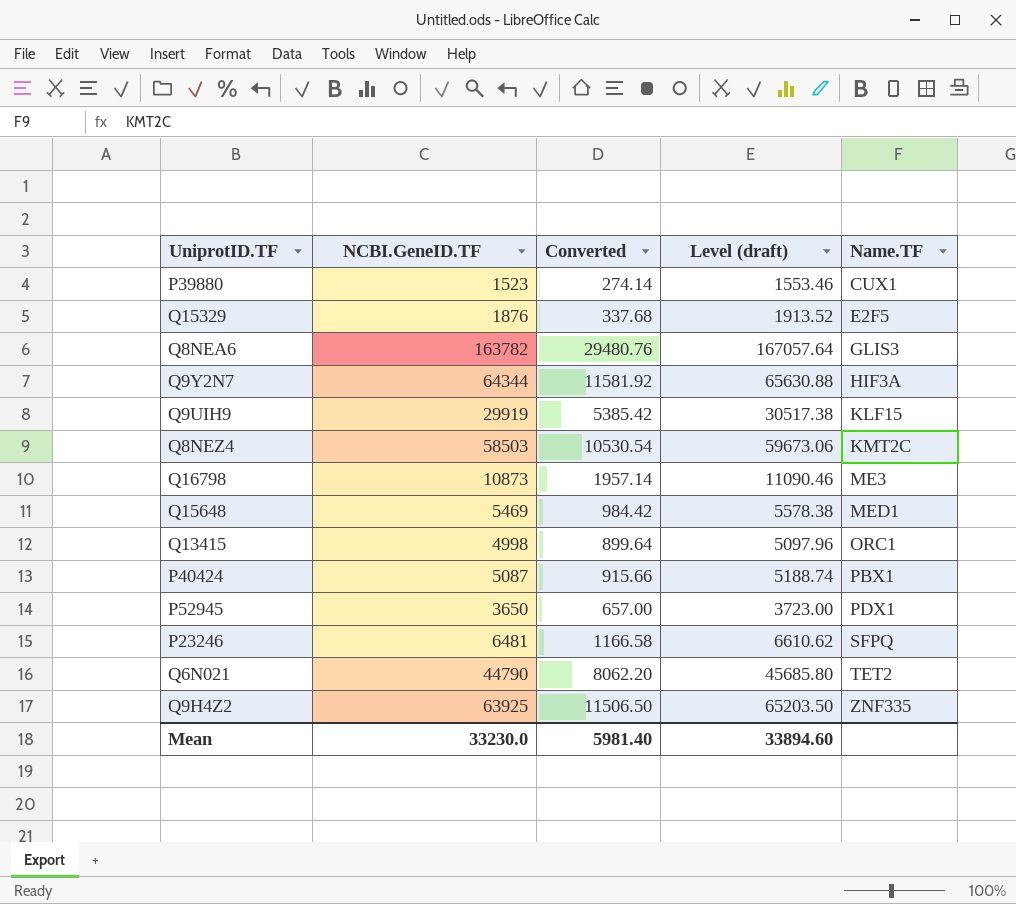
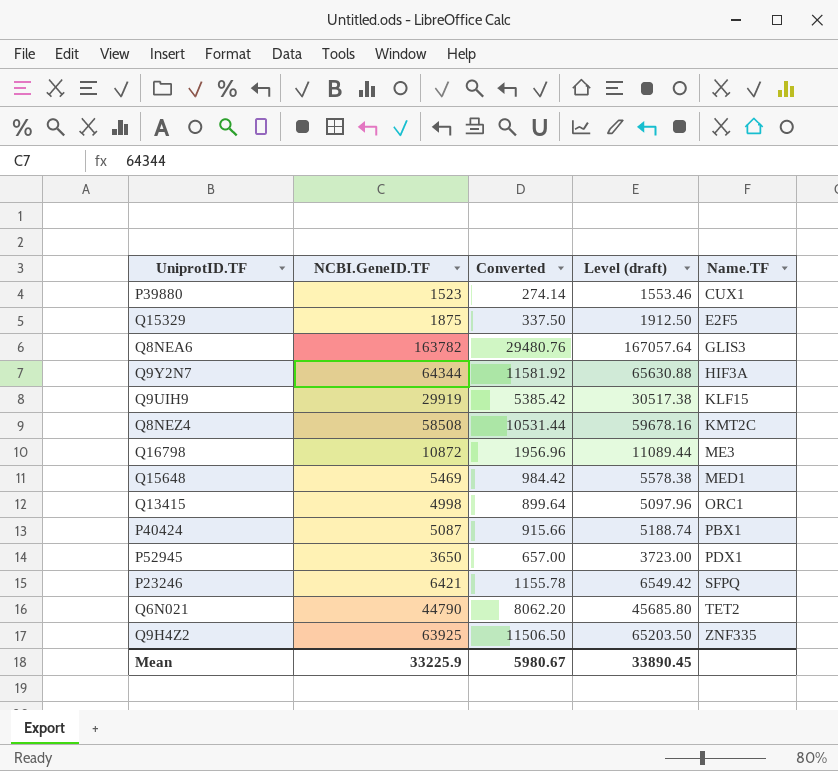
Q15329 | NCBI.GeneID.TF: 1876 -> 1875
Q15329 | Converted: 337.68 -> 337.50
Q15329 | Level (draft): 1913.52 -> 1912.50
Q8NEZ4 | NCBI.GeneID.TF: 58503 -> 58508
Q8NEZ4 | Converted: 10530.54 -> 10531.44
Q8NEZ4 | Level (draft): 59673.06 -> 59678.16
Q16798 | NCBI.GeneID.TF: 10873 -> 10872
Q16798 | Converted: 1957.14 -> 1956.96
Q16798 | Level (draft): 11090.46 -> 11089.44
P23246 | NCBI.GeneID.TF: 6481 -> 6421
P23246 | Converted: 1166.58 -> 1155.78
P23246 | Level (draft): 6610.62 -> 6549.42
Mean | NCBI.GeneID.TF: 33230.0 -> 33225.9
Mean | Converted: 5981.40 -> 5980.67
Mean | Level (draft): 33894.60 -> 33890.45

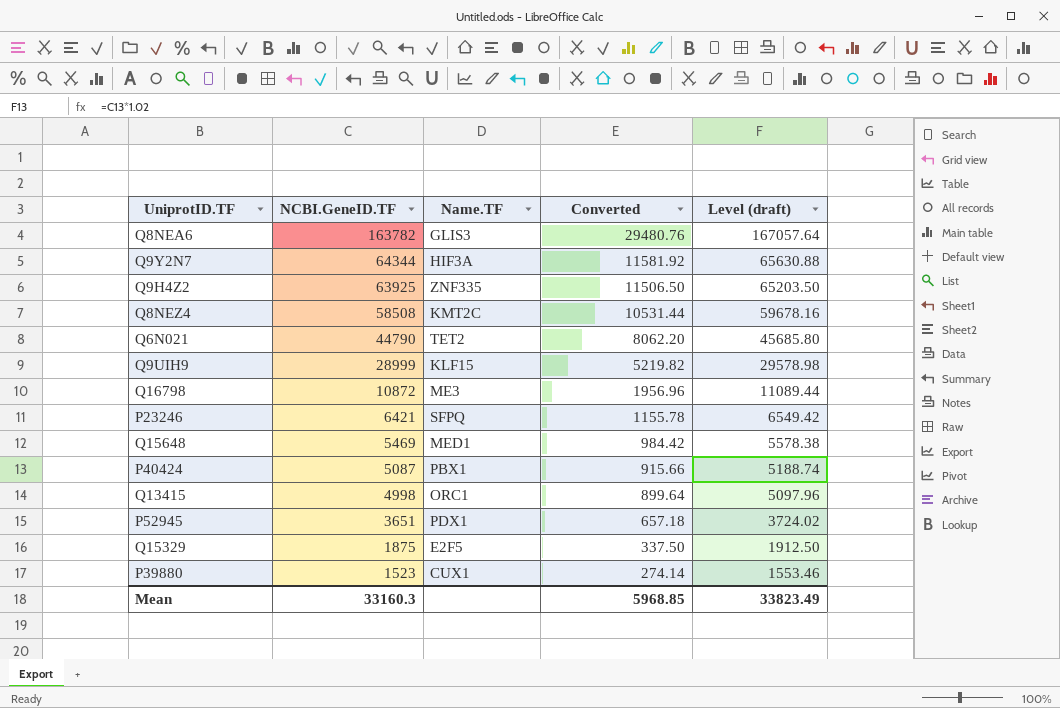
row order: Name.TF ascending -> NCBI.GeneID.TF descending
column Name.TF | position: 5 -> 3
Q9UIH9 | NCBI.GeneID.TF: 29919 -> 28999
Q9UIH9 | Converted: 5385.42 -> 5219.82
Q9UIH9 | Level (draft): 30517.38 -> 29578.98
P52945 | NCBI.GeneID.TF: 3650 -> 3651
P52945 | Converted: 657.00 -> 657.18
P52945 | Level (draft): 3723.00 -> 3724.02
Mean | NCBI.GeneID.TF: 33225.9 -> 33160.3
Mean | Converted: 5980.67 -> 5968.85
Mean | Level (draft): 33890.45 -> 33823.49

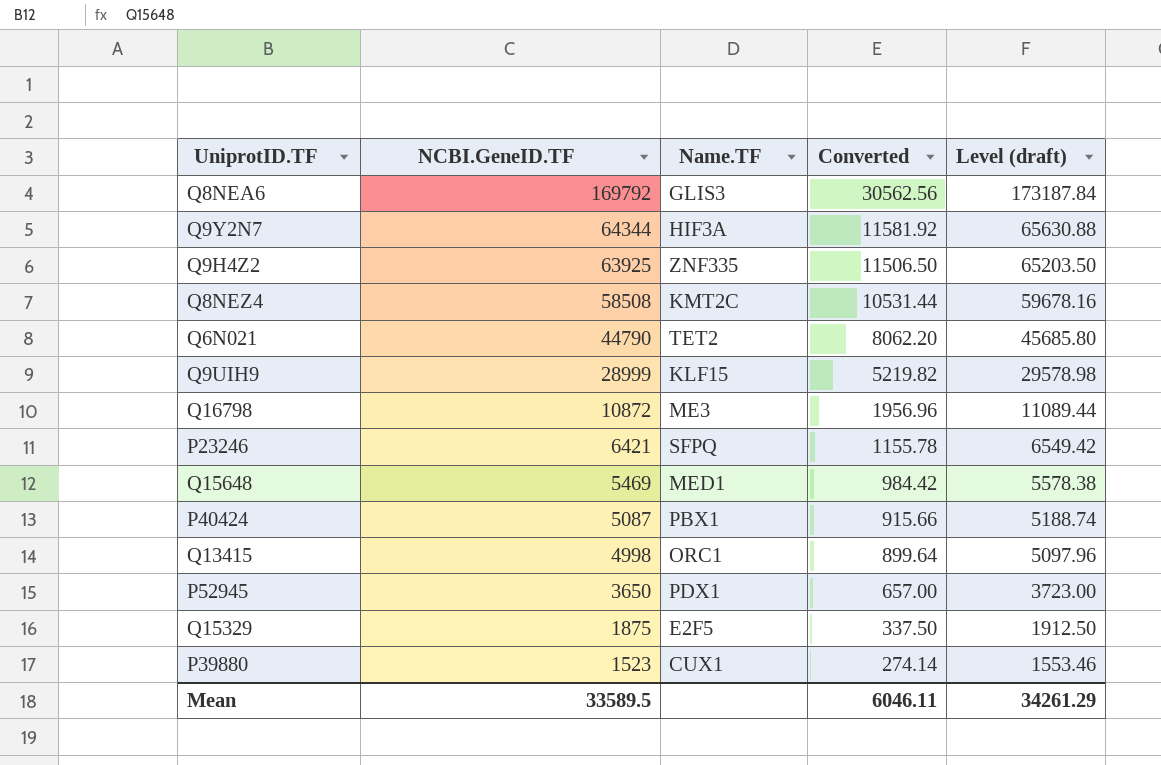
Q8NEA6 | NCBI.GeneID.TF: 163782 -> 169792
Q8NEA6 | Converted: 29480.76 -> 30562.56
Q8NEA6 | Level (draft): 167057.64 -> 173187.84
P52945 | NCBI.GeneID.TF: 3651 -> 3650
P52945 | Converted: 657.18 -> 657.00
P52945 | Level (draft): 3724.02 -> 3723.00
Mean | NCBI.GeneID.TF: 33160.3 -> 33589.5
Mean | Converted: 5968.85 -> 6046.11
Mean | Level (draft): 33823.49 -> 34261.29

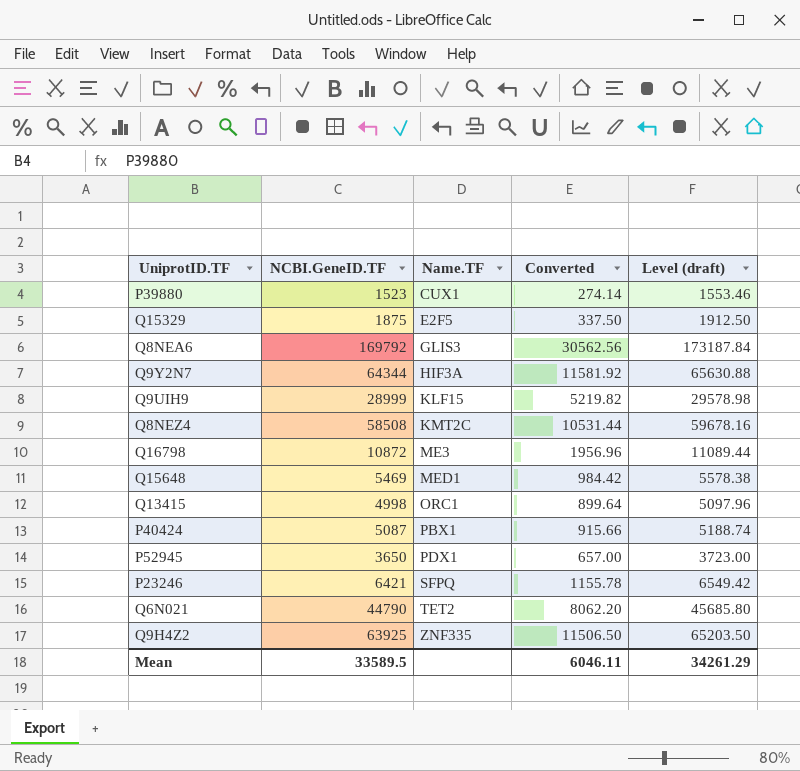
row order: NCBI.GeneID.TF descending -> Name.TF ascending

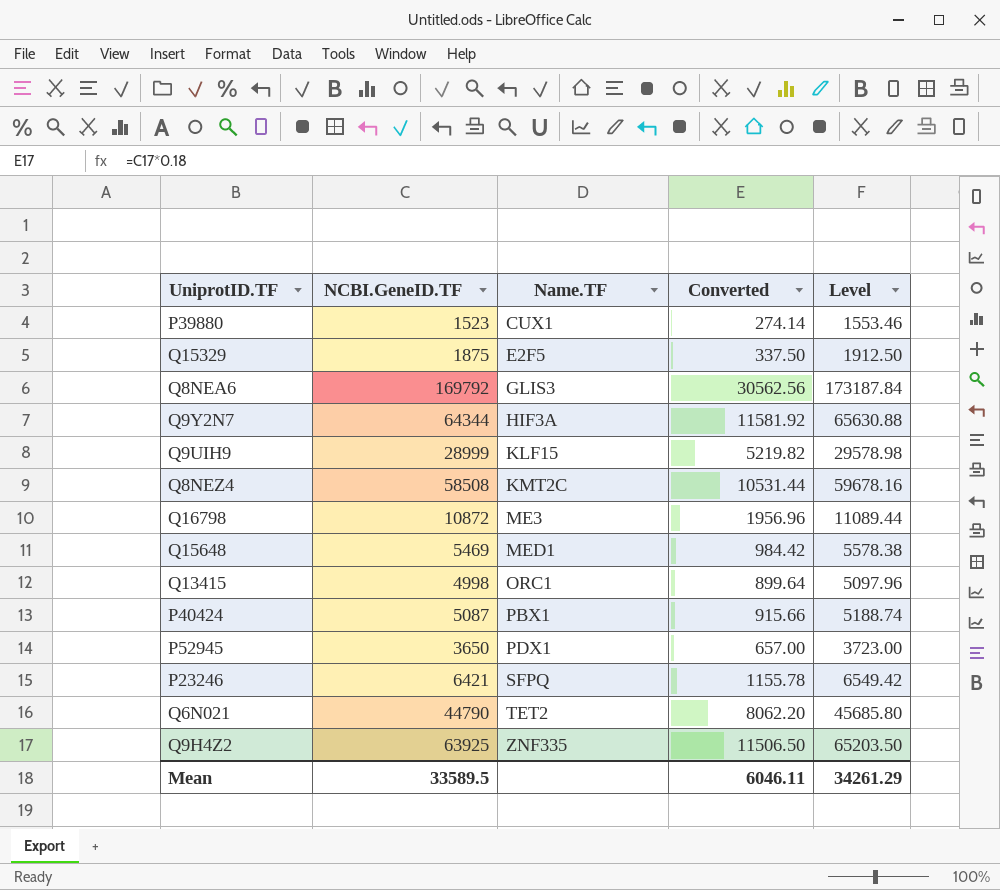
column name: Level (draft) -> Level

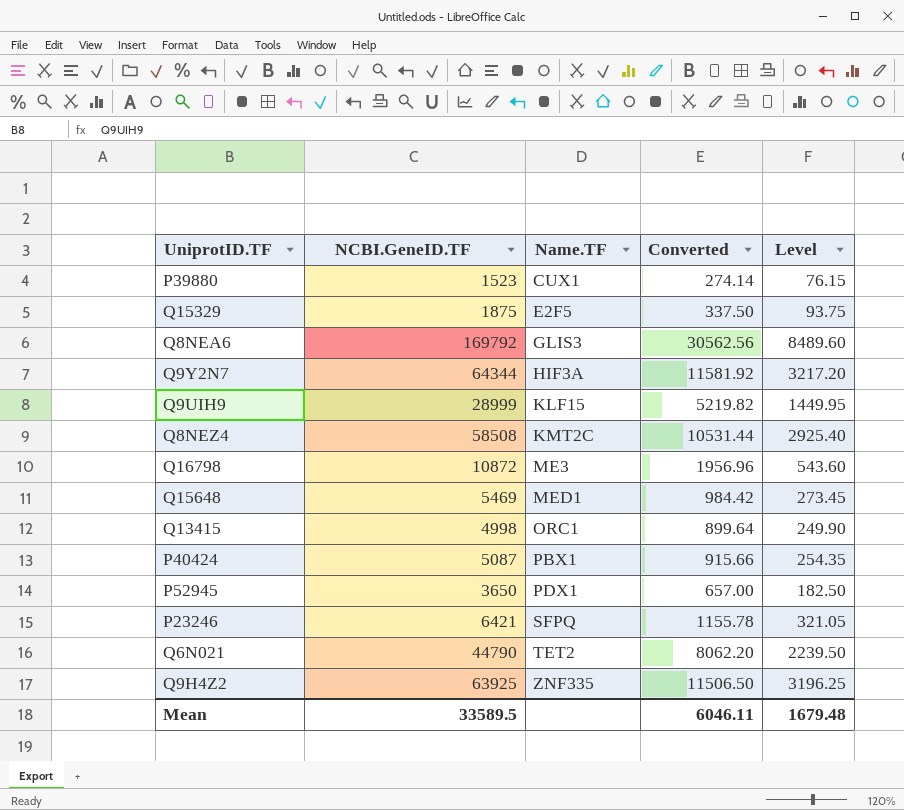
column Level | formula: [NCBI.GeneID.TF] * 1.02 -> [NCBI.GeneID.TF] * 0.05
Mean | Level: 34261.29 -> 1679.48

